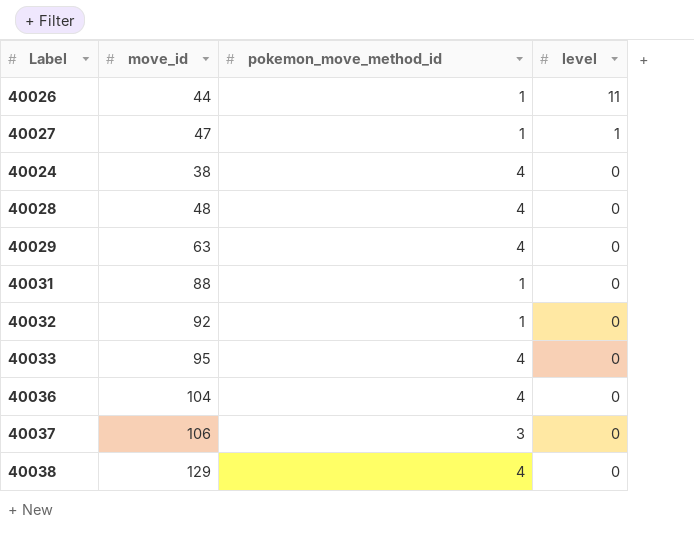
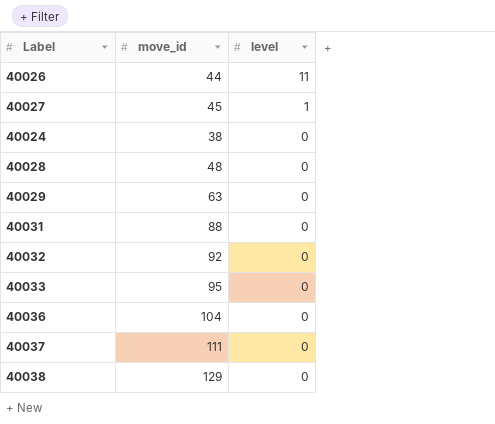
column pokemon_move_method_id | position: 3 -> none
40027 | move_id: 47 -> 45
40037 | move_id: 106 -> 111

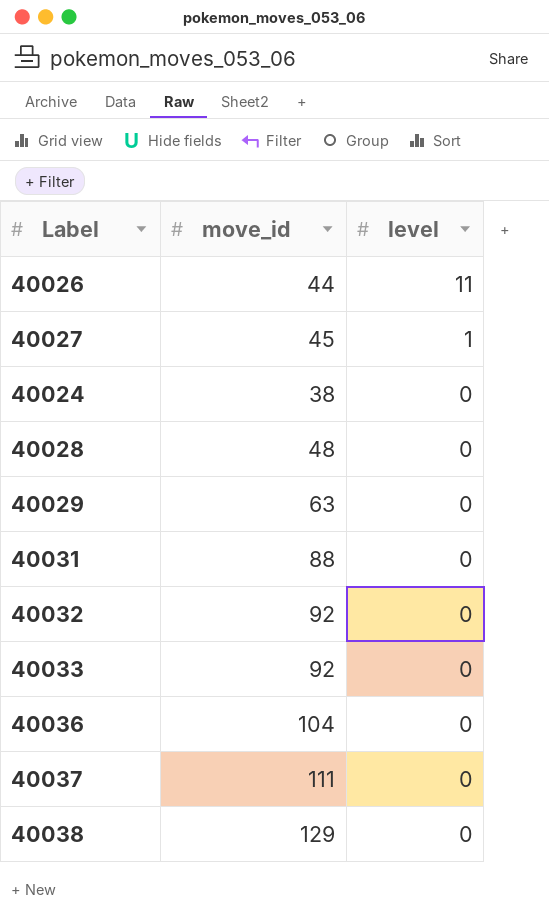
40033 | move_id: 95 -> 92

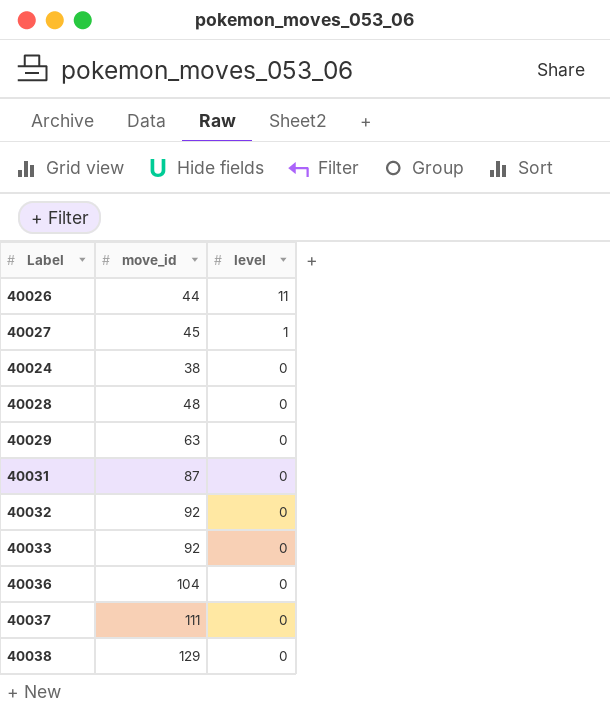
40031 | move_id: 88 -> 87

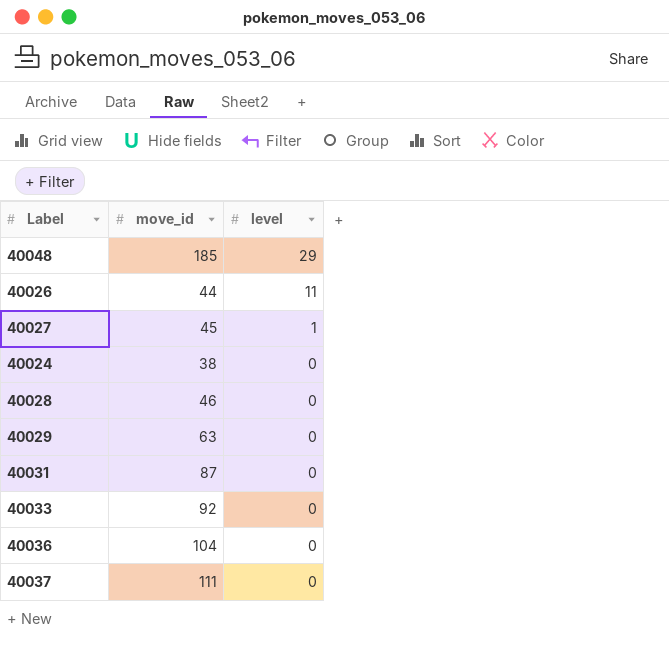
row 40032: 92 | 0 -> none
row 40038: 129 | 0 -> none
row 40048: none -> 185 | 29
40028 | move_id: 48 -> 46

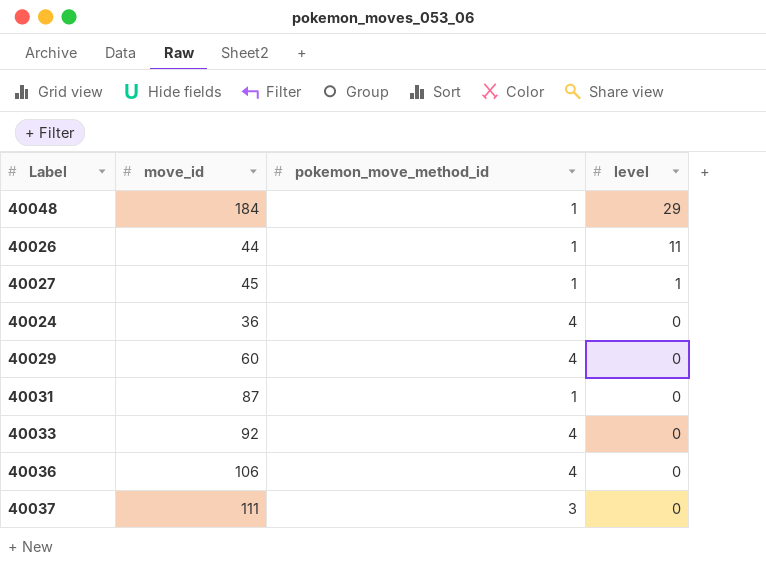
column pokemon_move_method_id | position: none -> 3
row 40028: 46 | 0 -> none
40048 | move_id: 185 -> 184
40024 | move_id: 38 -> 36
40029 | move_id: 63 -> 60
40036 | move_id: 104 -> 106

